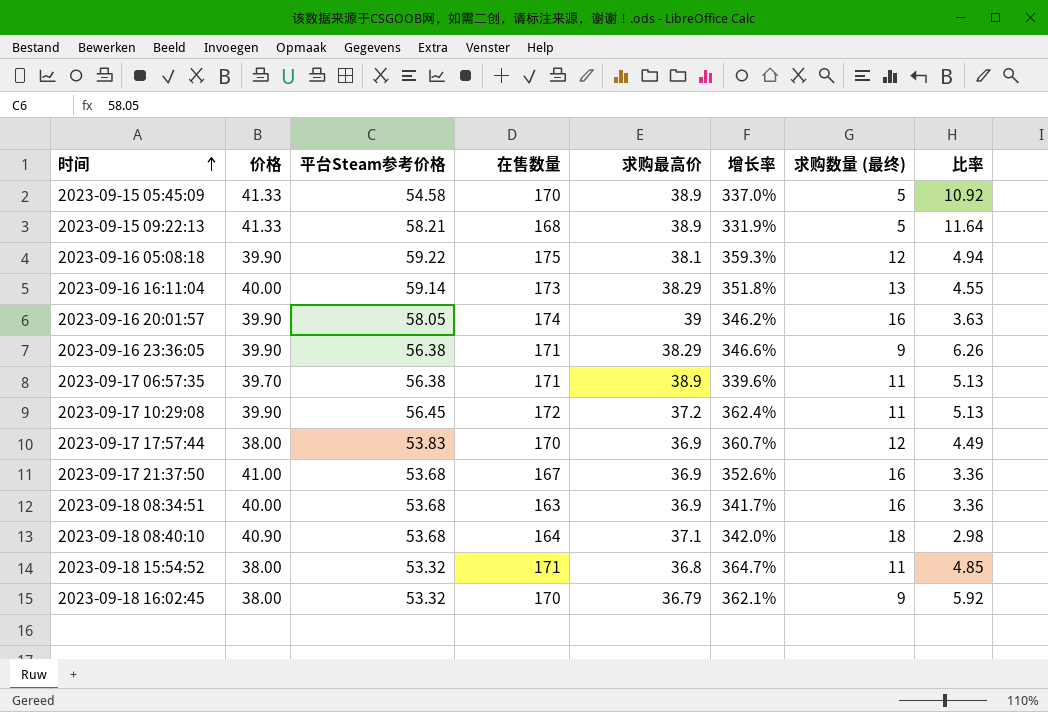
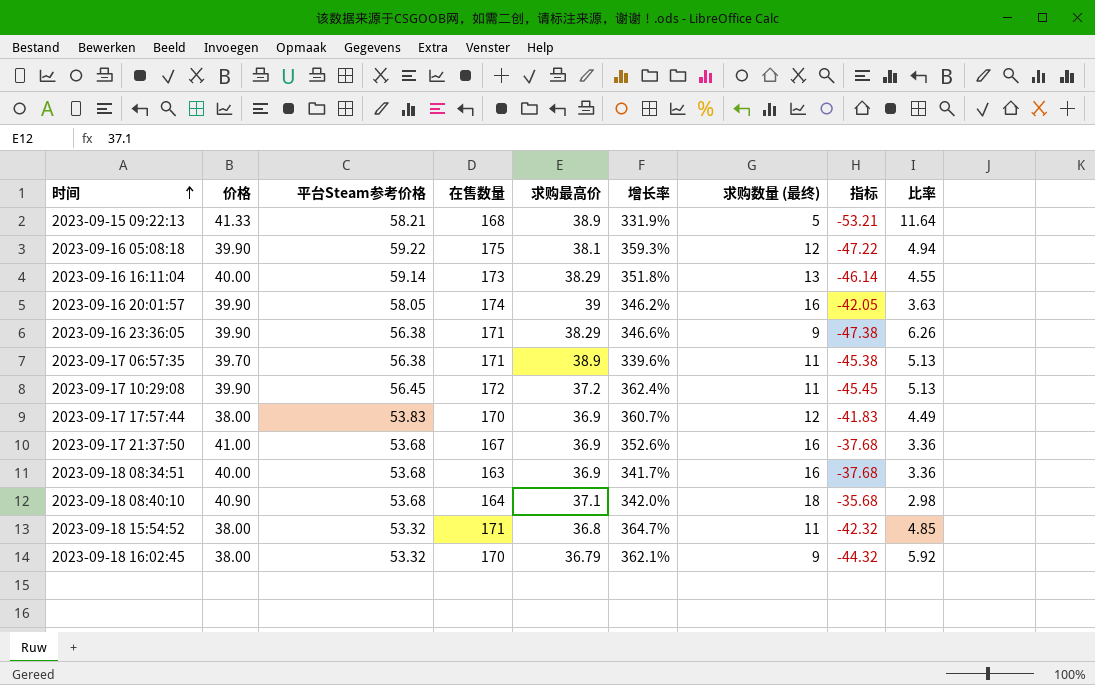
column 指标 | formula: none -> [求购数量 (最终)] - [平台Steam参考价格]
row 2023-09-15 05:45:09: 41.33 | 54.58 | 170 | 38.9 | 337.0% | 5 | 10.92 -> none

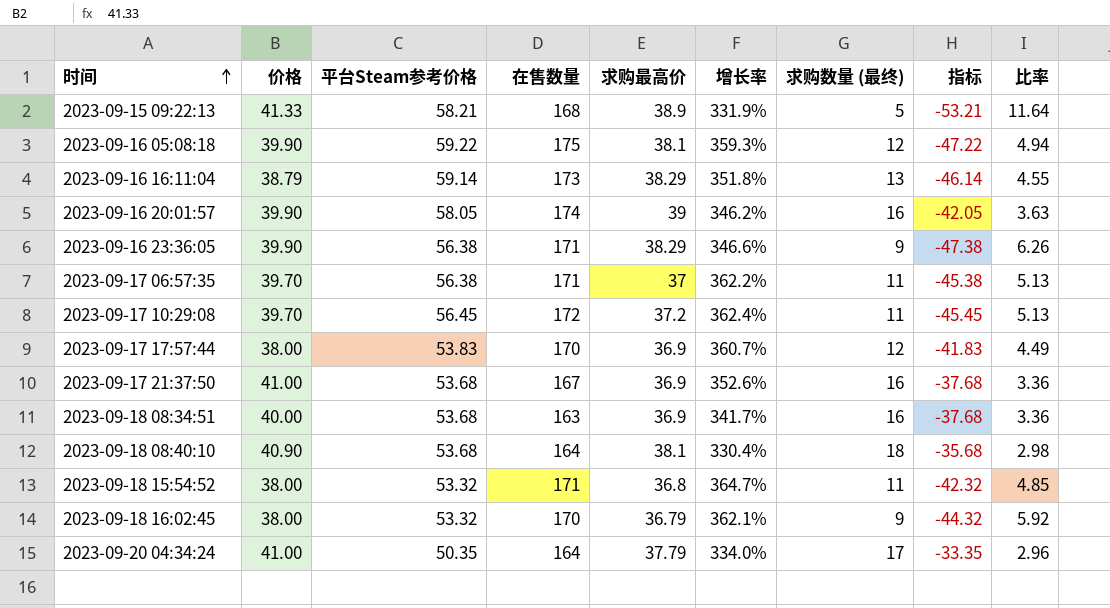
2023-09-16 16:11:04 | 价格: 40.00 -> 38.79
2023-09-17 06:57:35 | 求购最高价: 38.9 -> 37
2023-09-17 06:57:35 | 增长率: 339.6% -> 362.2%
2023-09-17 10:29:08 | 价格: 39.90 -> 39.70
2023-09-18 08:40:10 | 求购最高价: 37.1 -> 38.1
2023-09-18 08:40:10 | 增长率: 342.0% -> 330.4%
row 2023-09-20 04:34:24: none -> 41.00 | 50.35 | 164 | 37.79 | 334.0% | 17 | -33.35 | 2.96

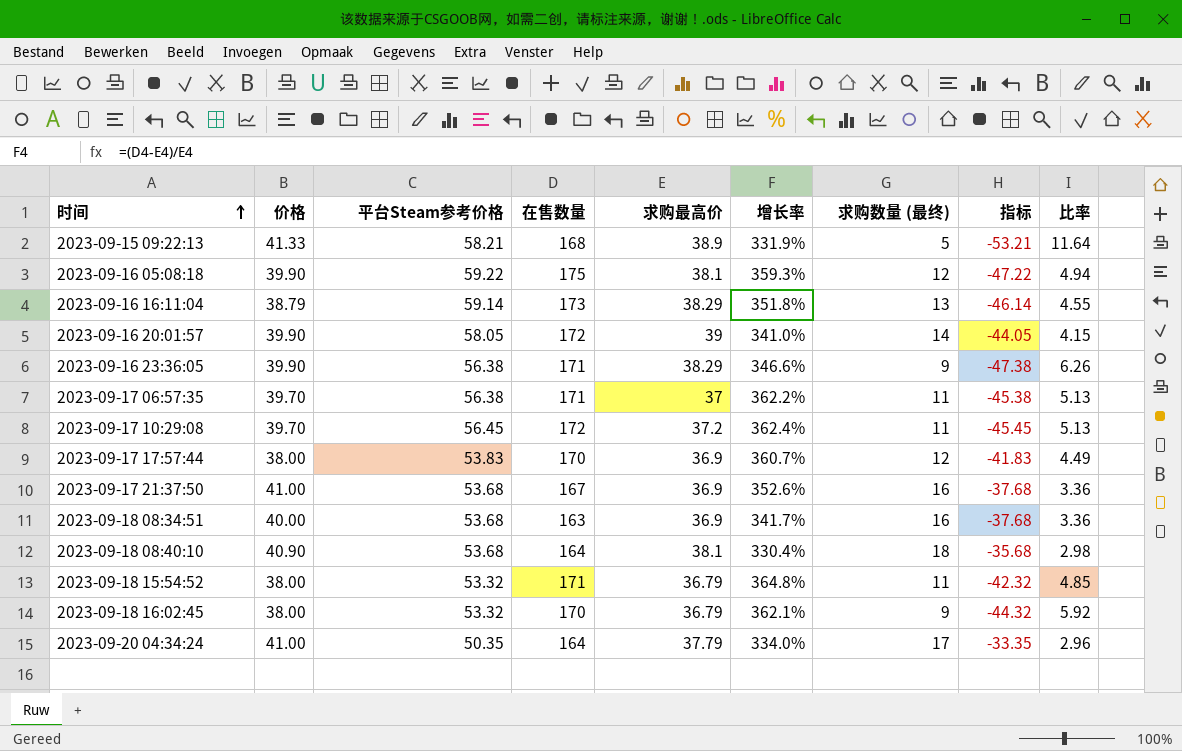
2023-09-16 20:01:57 | 在售数量: 174 -> 172
2023-09-16 20:01:57 | 增长率: 346.2% -> 341.0%
2023-09-16 20:01:57 | 求购数量 (最终): 16 -> 14
2023-09-16 20:01:57 | 指标: -42.05 -> -44.05
2023-09-16 20:01:57 | 比率: 3.63 -> 4.15
2023-09-18 15:54:52 | 求购最高价: 36.8 -> 36.79
2023-09-18 15:54:52 | 增长率: 364.7% -> 364.8%

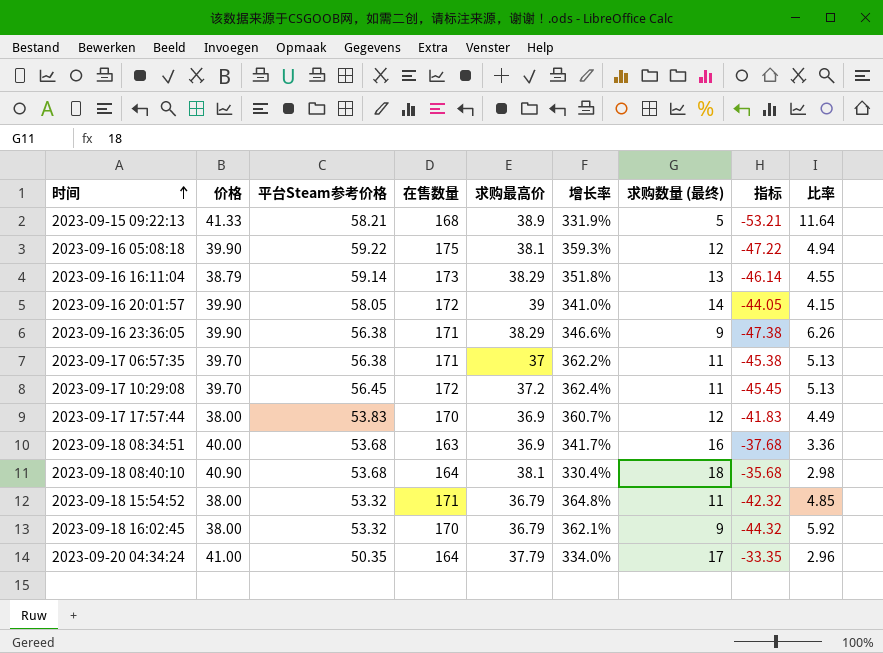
row 2023-09-17 21:37:50: 41.00 | 53.68 | 167 | 36.9 | 352.6% | 16 | -37.68 | 3.36 -> none

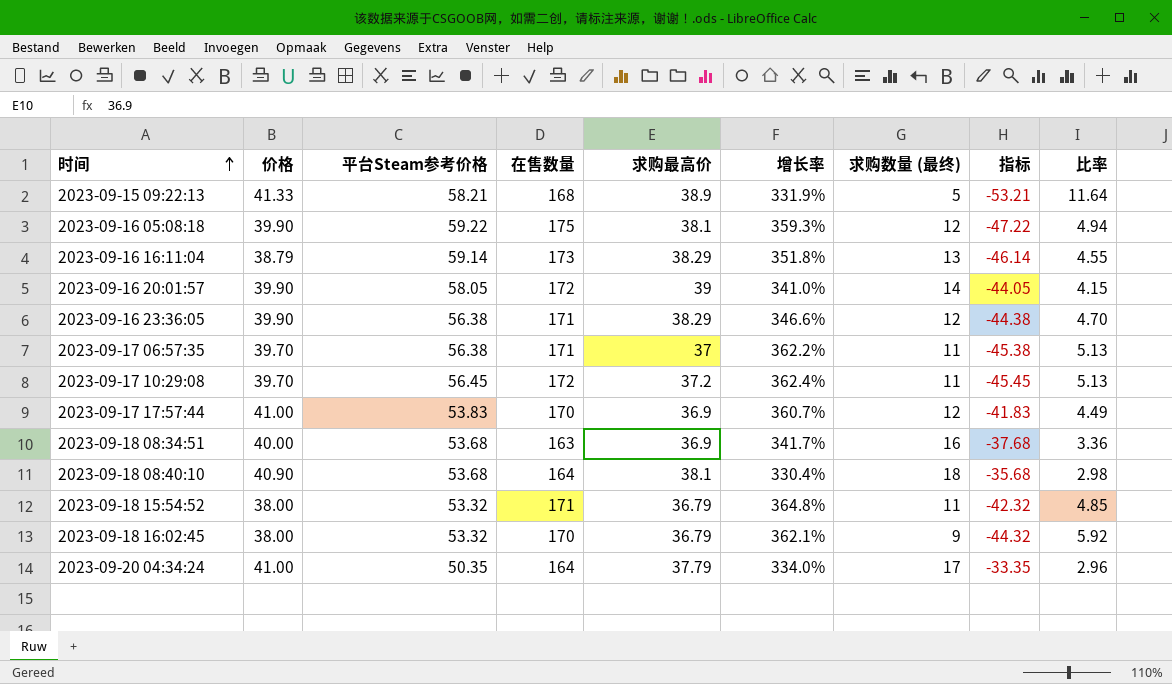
2023-09-16 23:36:05 | 求购数量 (最终): 9 -> 12
2023-09-16 23:36:05 | 指标: -47.38 -> -44.38
2023-09-16 23:36:05 | 比率: 6.26 -> 4.70
2023-09-17 17:57:44 | 价格: 38.00 -> 41.00

